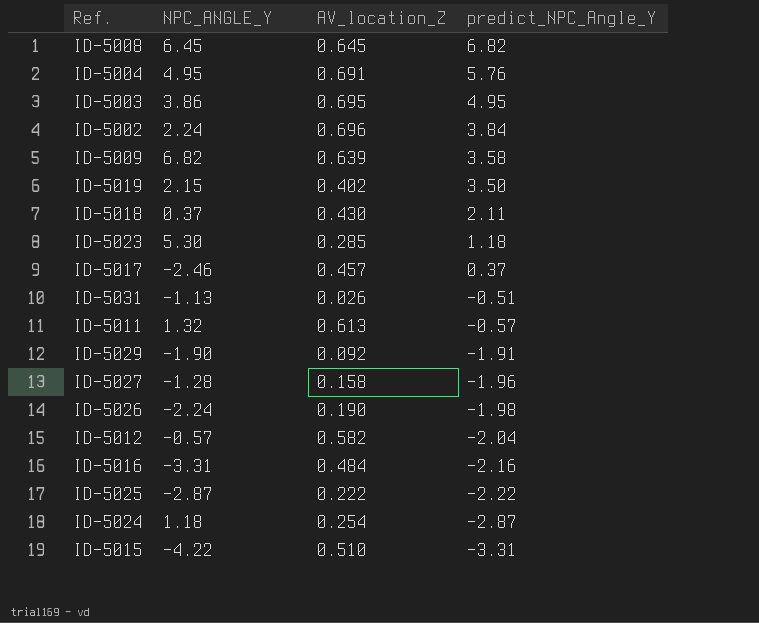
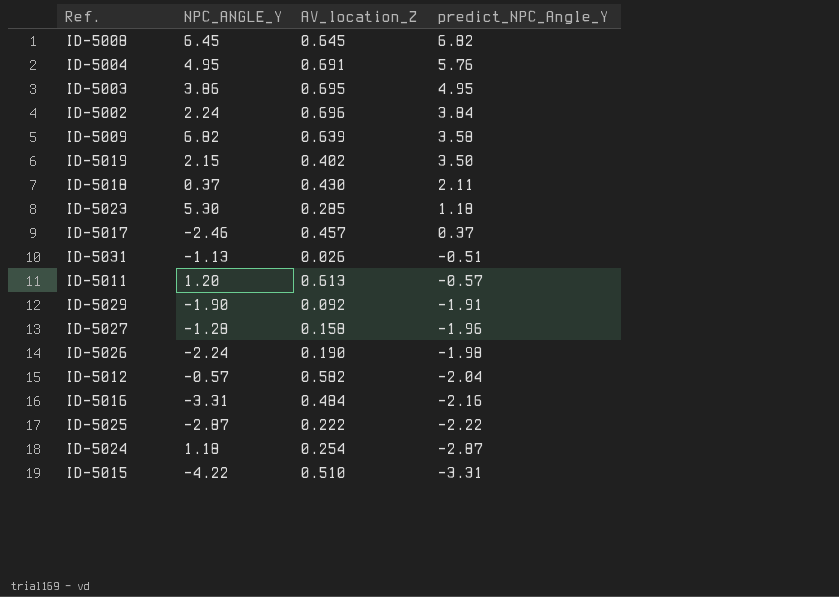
ID-5011 | NPC_ANGLE_Y: 1.32 -> 1.20

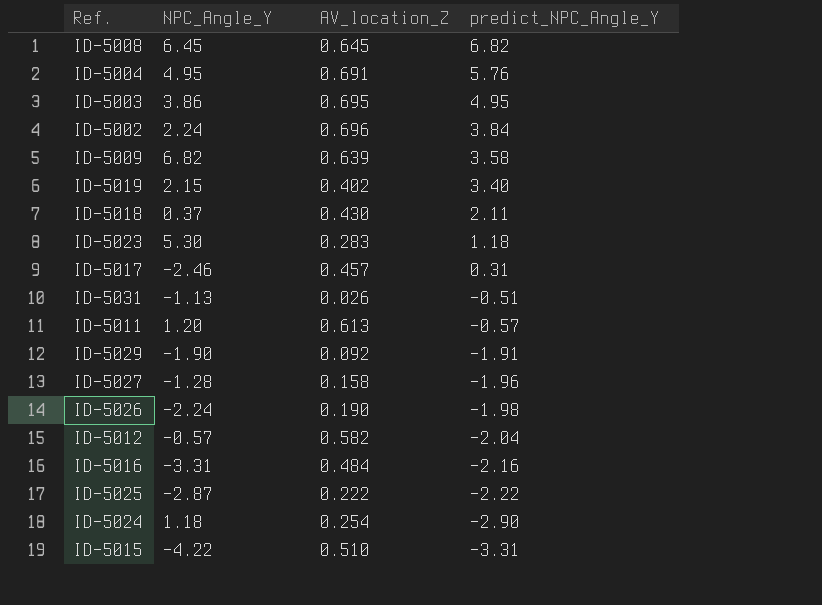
column name: NPC_ANGLE_Y -> NPC_Angle_Y
ID-5019 | predict_NPC_Angle_Y: 3.50 -> 3.40
ID-5023 | AV_location_Z: 0.285 -> 0.283
ID-5017 | predict_NPC_Angle_Y: 0.37 -> 0.31
ID-5024 | predict_NPC_Angle_Y: -2.87 -> -2.90

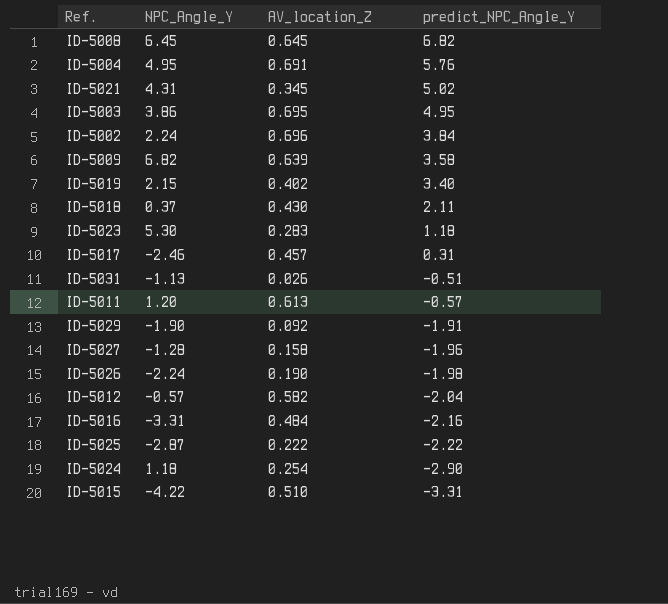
row ID-5021: none -> 4.31 | 0.345 | 5.02

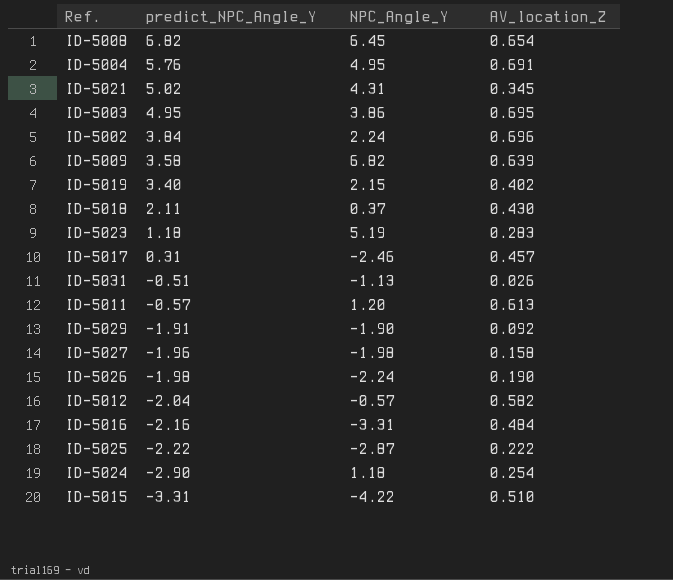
column predict_NPC_Angle_Y | position: 4 -> 2
ID-5008 | AV_location_Z: 0.645 -> 0.654
ID-5023 | NPC_Angle_Y: 5.30 -> 5.19
ID-5027 | NPC_Angle_Y: -1.28 -> -1.98

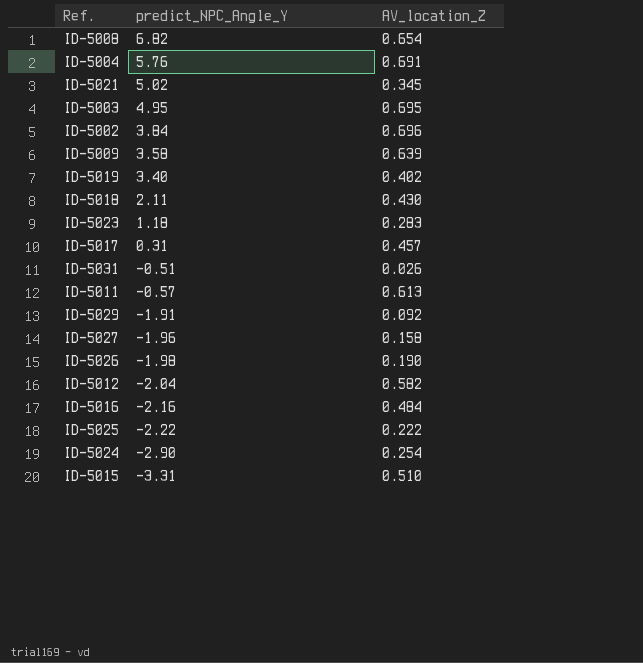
column NPC_Angle_Y | position: 3 -> none

